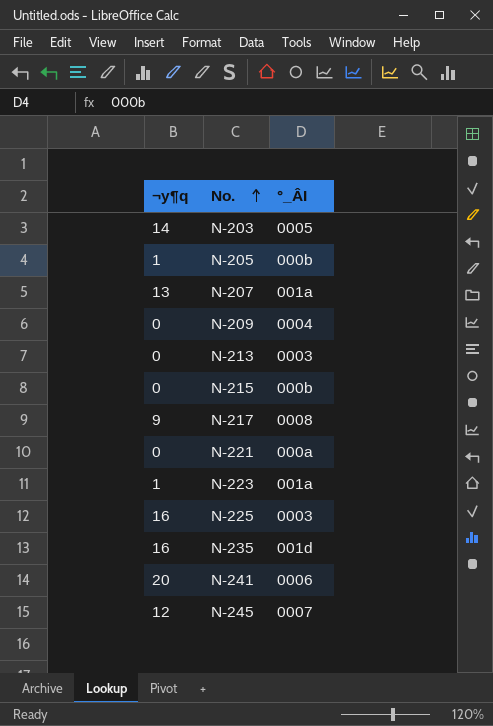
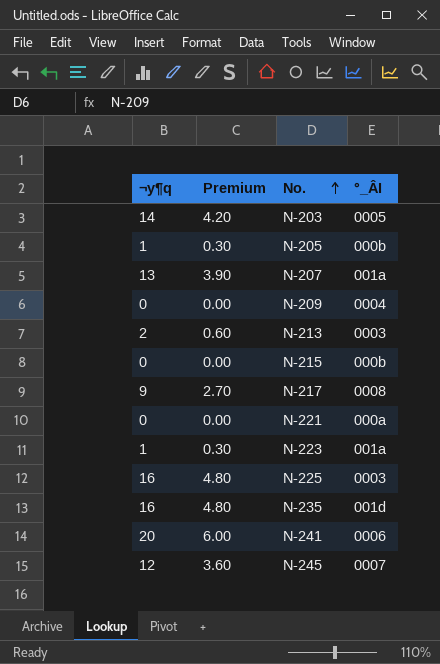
column Premium | formula: none -> [¬y¶q] * 0.3
N-213 | ¬y¶q: 0 -> 2

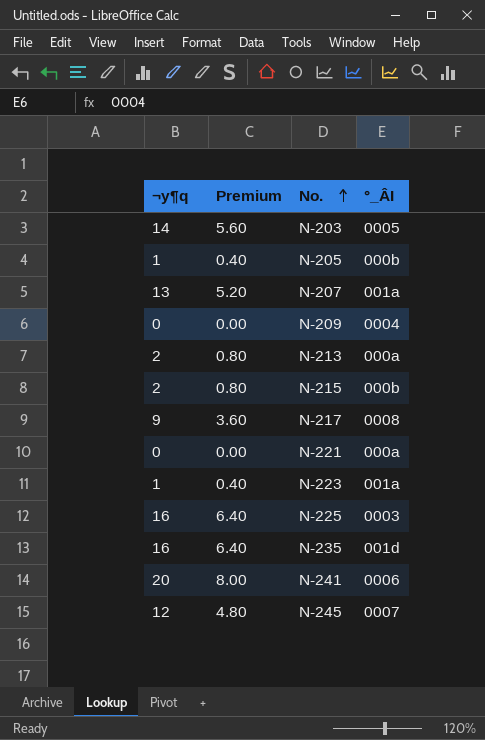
column Premium | formula: [¬y¶q] * 0.3 -> [¬y¶q] * 0.4
N-213 | °_ÂI: 0003 -> 000a
N-215 | ¬y¶q: 0 -> 2

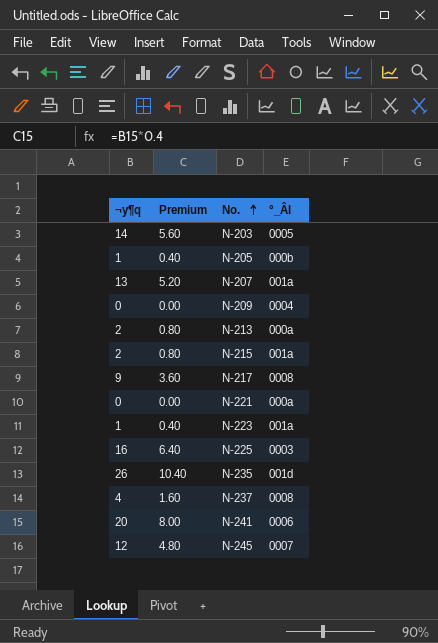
N-215 | °_ÂI: 000b -> 001a
N-235 | ¬y¶q: 16 -> 26
N-235 | Premium: 6.40 -> 10.40
row N-237: none -> 4 | 1.60 | 0008

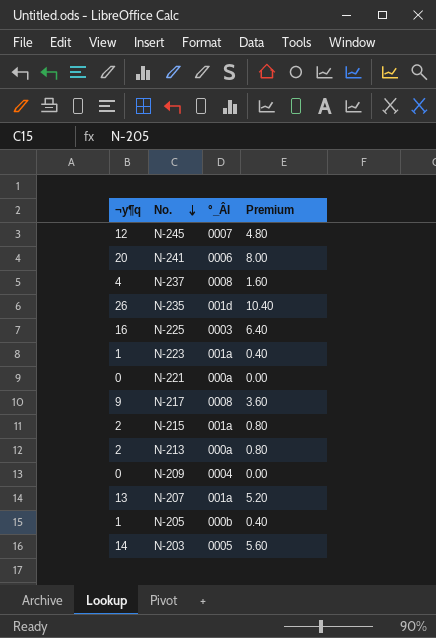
row order: No. ascending -> No. descending
column Premium | position: 2 -> 4

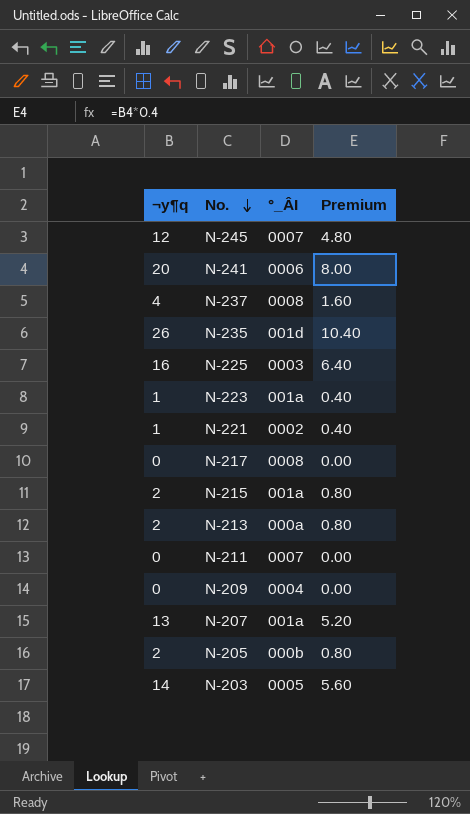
N-221 | ¬y¶q: 0 -> 1
N-221 | °_ÂI: 000a -> 0002
N-221 | Premium: 0.00 -> 0.40
N-217 | ¬y¶q: 9 -> 0
N-217 | Premium: 3.60 -> 0.00
row N-211: none -> 0 | 0007 | 0.00
N-205 | ¬y¶q: 1 -> 2
N-205 | Premium: 0.40 -> 0.80

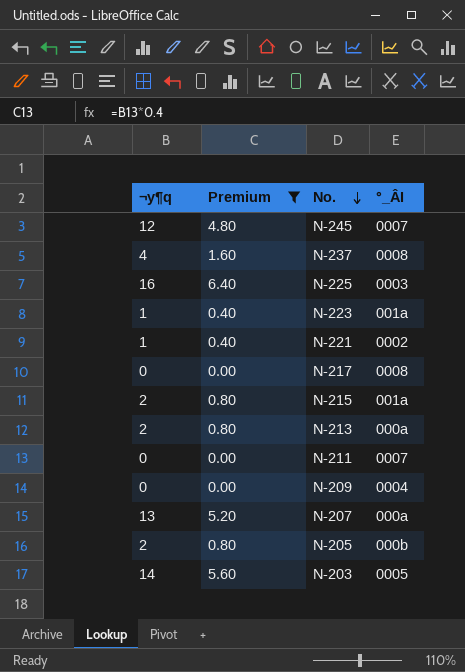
filter: none -> Premium <= 6.40
column Premium | position: 4 -> 2
N-207 | °_ÂI: 001a -> 000a

